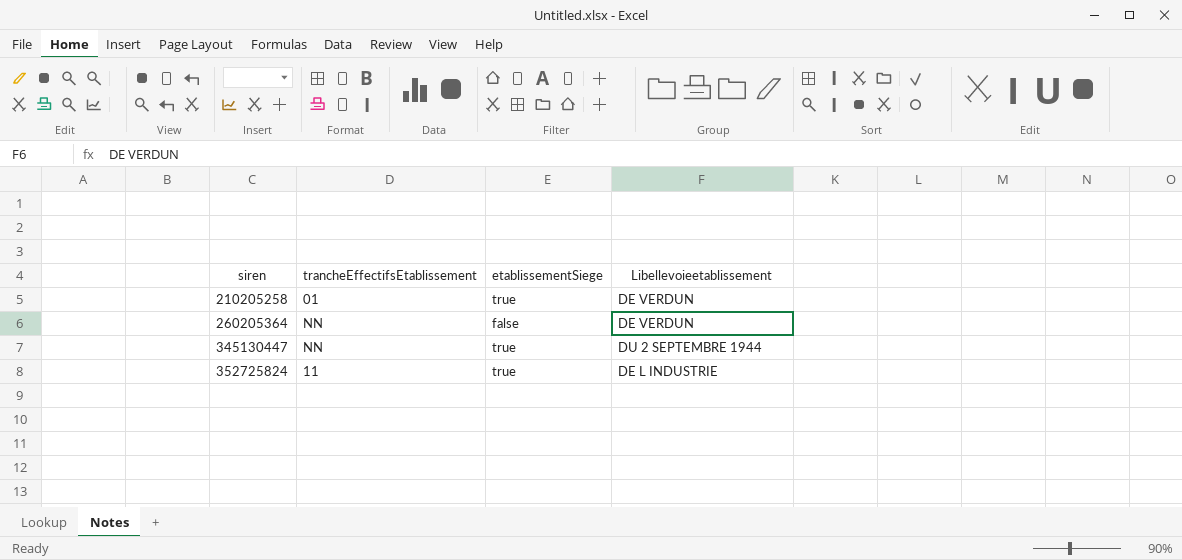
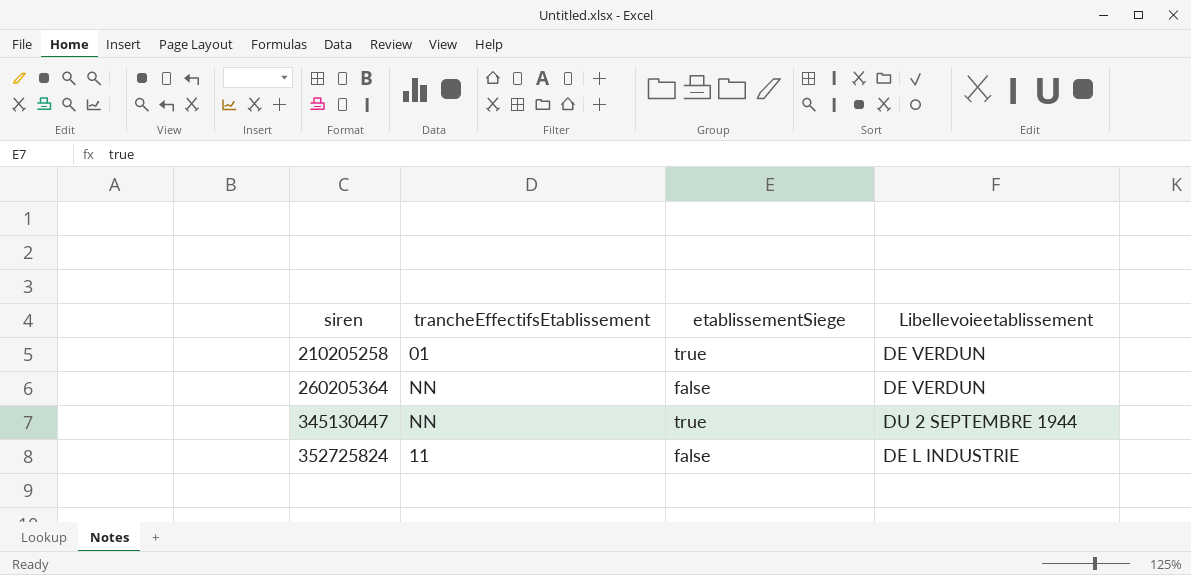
352725824 | etablissementSiege: true -> false

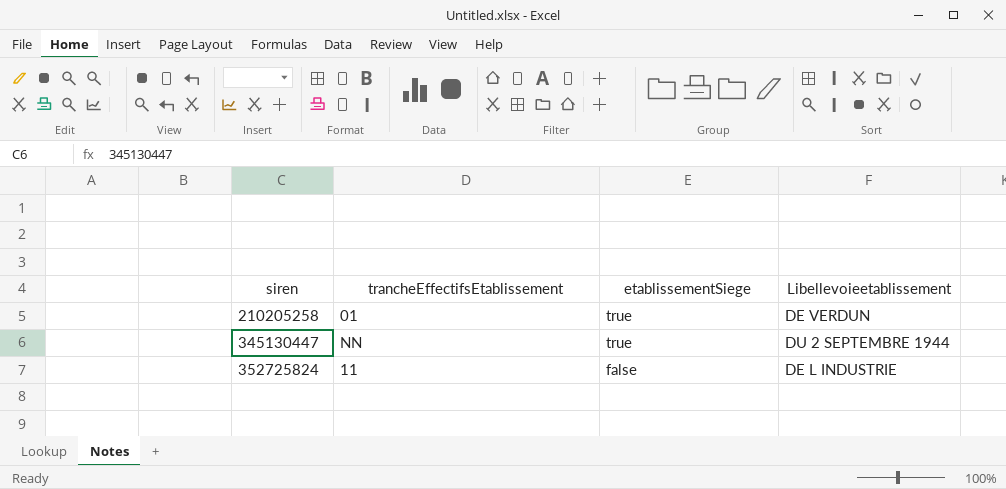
row 260205364: NN | false | DE VERDUN -> none

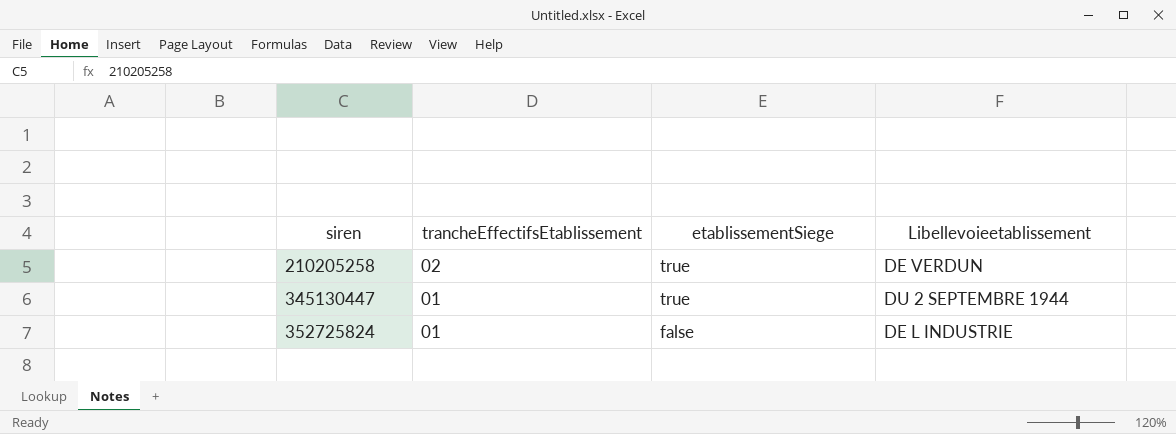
210205258 | trancheEffectifsEtablissement: 01 -> 02
345130447 | trancheEffectifsEtablissement: NN -> 01
352725824 | trancheEffectifsEtablissement: 11 -> 01

